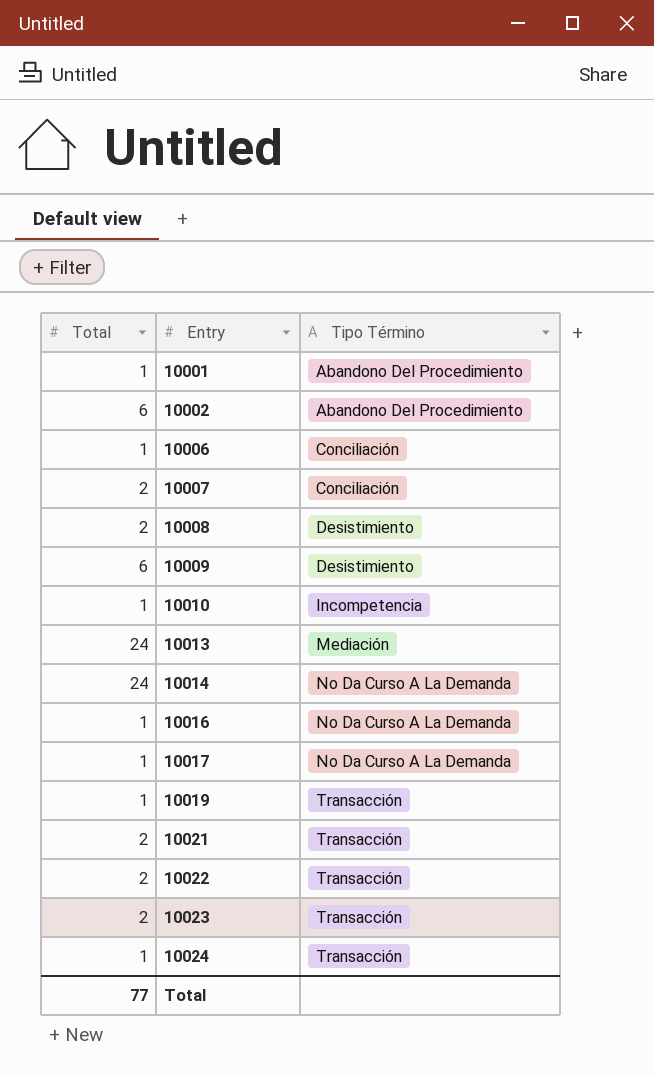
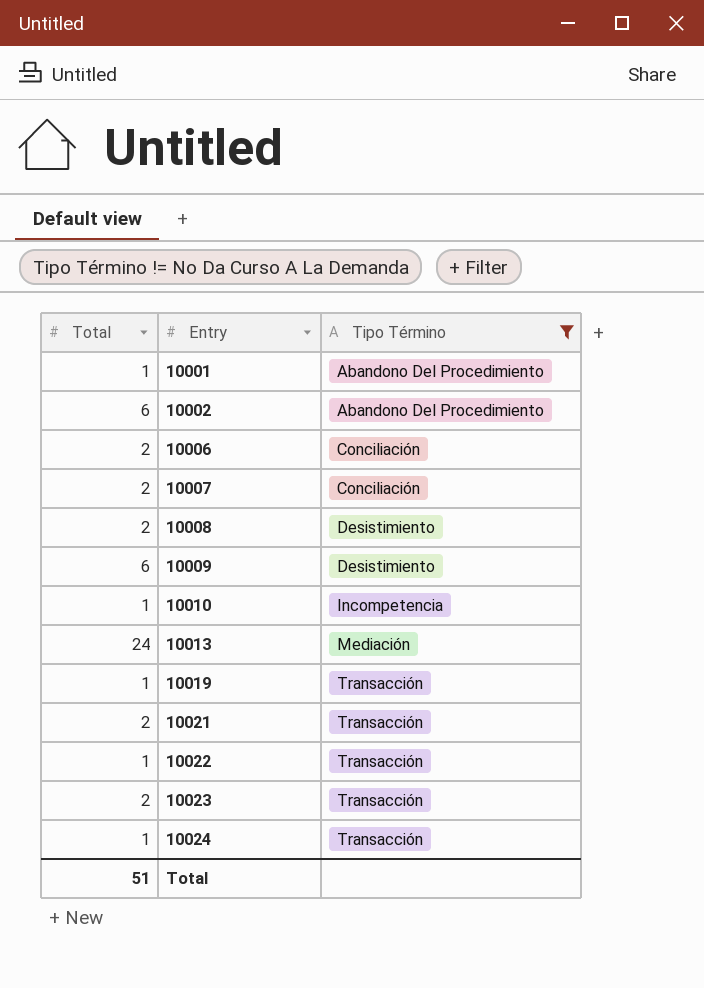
filter: none -> Tipo Término != No Da Curso A La Demanda
10006 | Total: 1 -> 2
10022 | Total: 2 -> 1
Total | Total: 77 -> 51

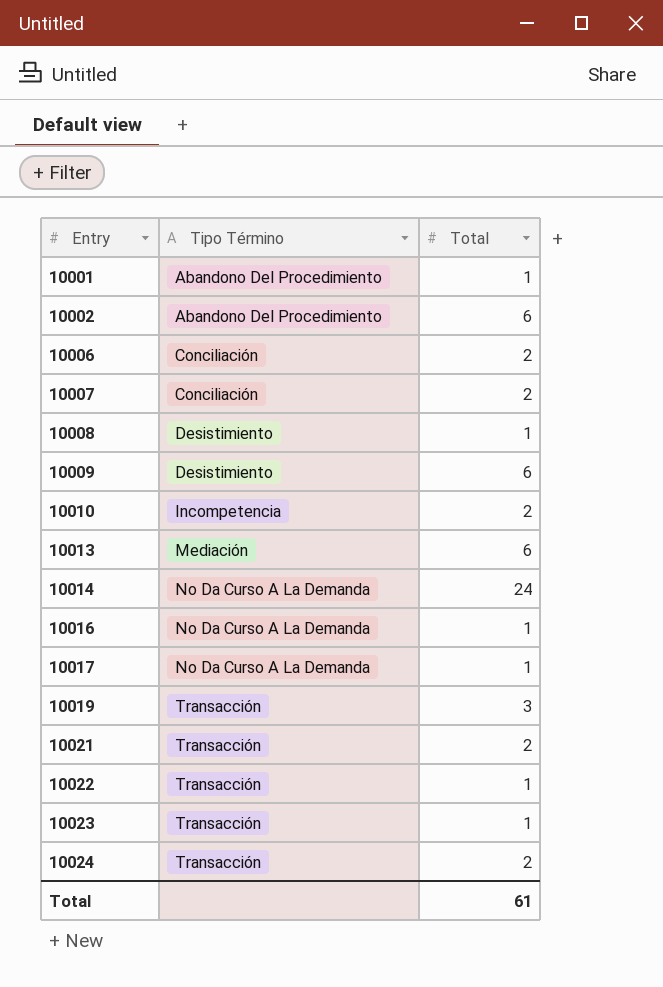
filter: Tipo Término != No Da Curso A La Demanda -> none
column Total | position: 1 -> 3
10008 | Total: 2 -> 1
10010 | Total: 1 -> 2
10013 | Total: 24 -> 6
10019 | Total: 1 -> 3
10023 | Total: 2 -> 1
10024 | Total: 1 -> 2
Total | Total: 51 -> 61

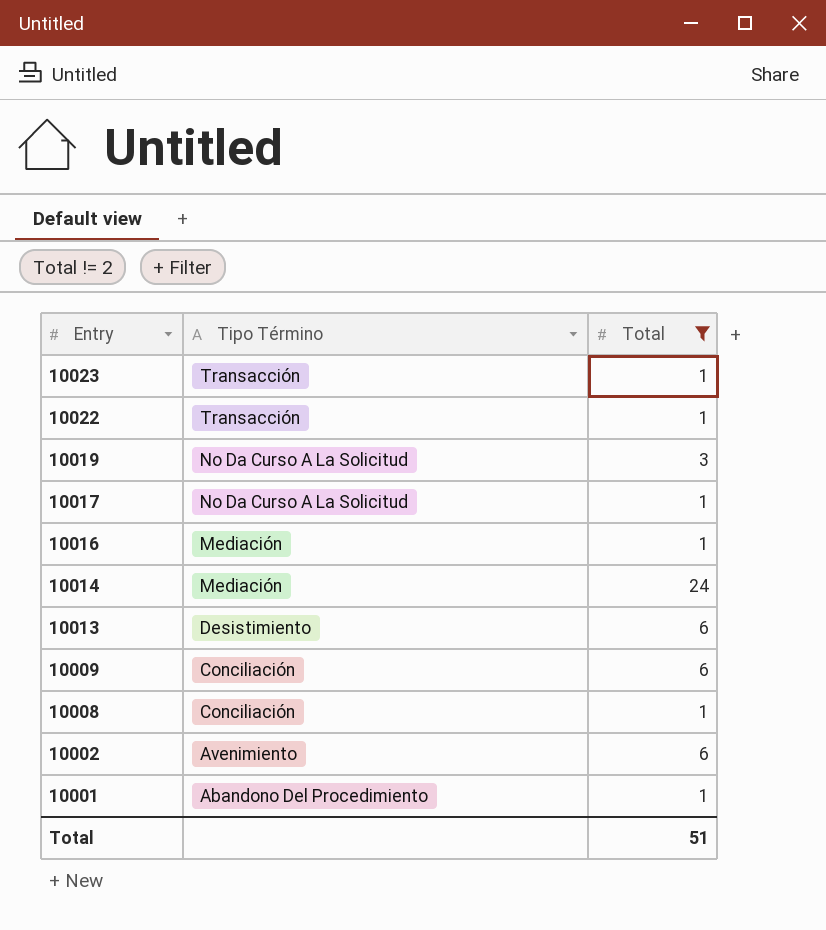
filter: none -> Total != 2
row order: Entry ascending -> Entry descending
10019 | Tipo Término: Transacción -> No Da Curso A La Solicitud
10017 | Tipo Término: No Da Curso A La Demanda -> No Da Curso A La Solicitud
10016 | Tipo Término: No Da Curso A La Demanda -> Mediación
10014 | Tipo Término: No Da Curso A La Demanda -> Mediación
10013 | Tipo Término: Mediación -> Desistimiento
10009 | Tipo Término: Desistimiento -> Conciliación
10008 | Tipo Término: Desistimiento -> Conciliación
10002 | Tipo Término: Abandono Del Procedimiento -> Avenimiento
Total | Total: 61 -> 51

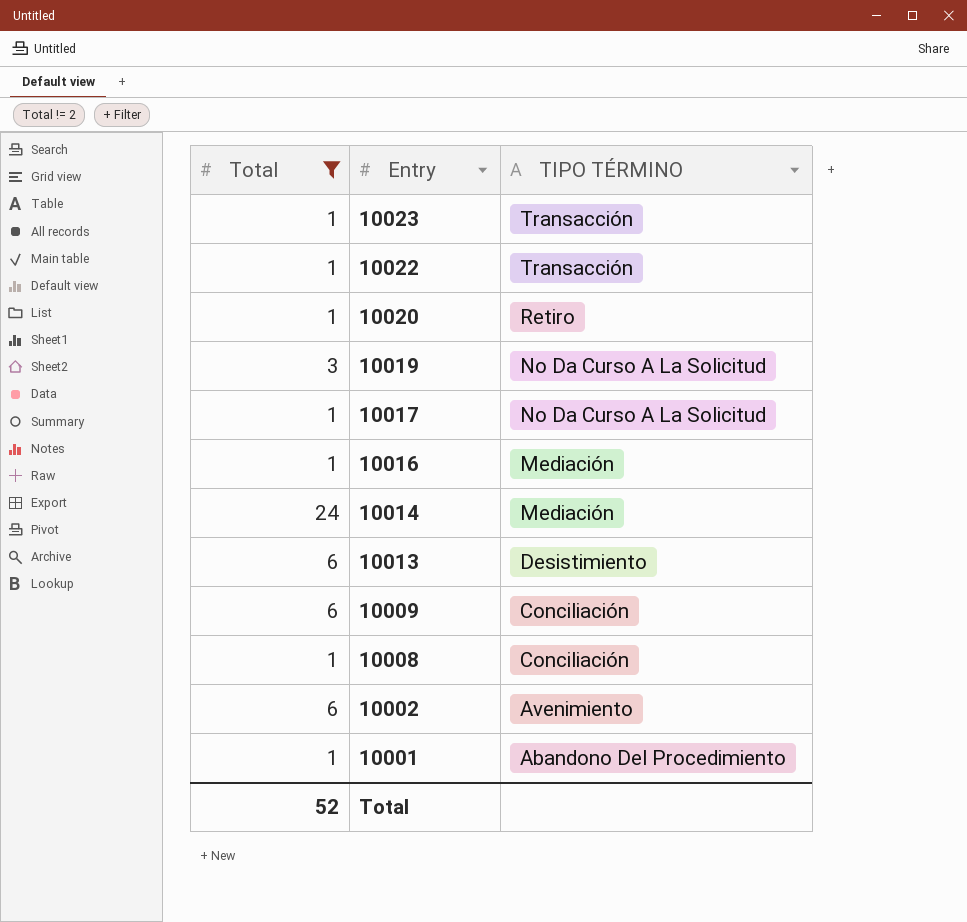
column Total | position: 3 -> 1
column name: Tipo Término -> TIPO TÉRMINO
row 10020: none -> 1 | Retiro
Total | Total: 51 -> 52

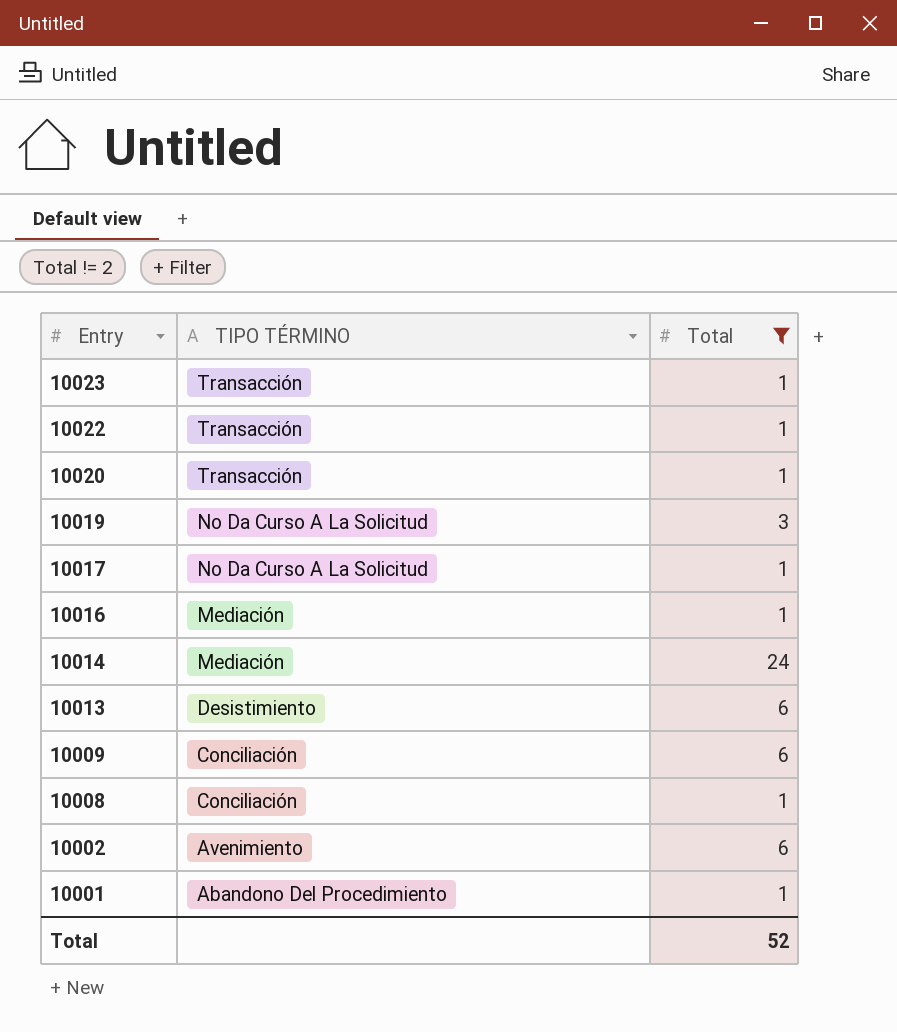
column Total | position: 1 -> 3
10020 | TIPO TÉRMINO: Retiro -> Transacción

